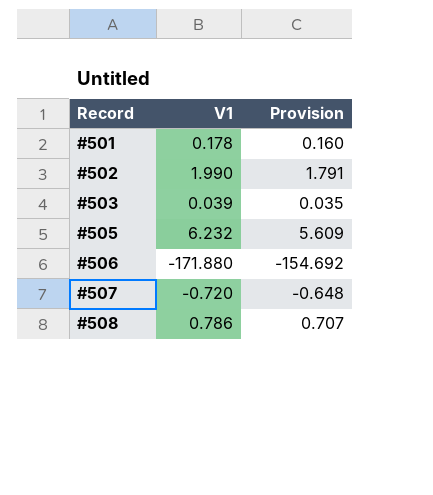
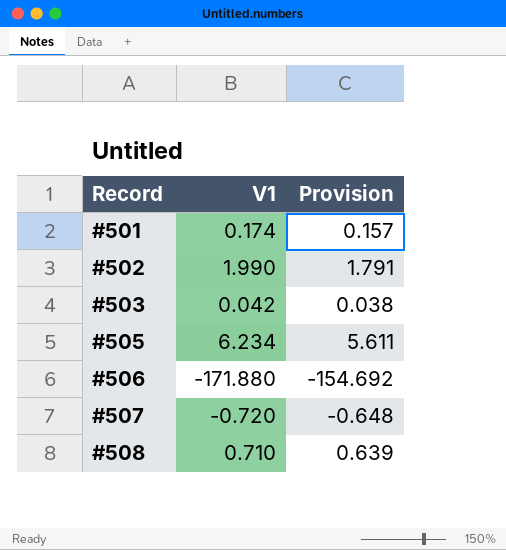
#501 | V1: 0.178 -> 0.174
#501 | Provision: 0.160 -> 0.157
#503 | V1: 0.039 -> 0.042
#503 | Provision: 0.035 -> 0.038
#505 | V1: 6.232 -> 6.234
#505 | Provision: 5.609 -> 5.611
#508 | V1: 0.786 -> 0.710
#508 | Provision: 0.707 -> 0.639

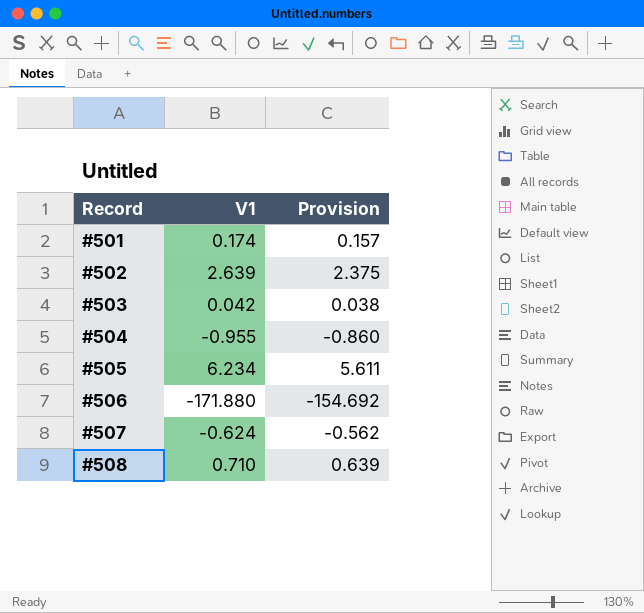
#502 | V1: 1.990 -> 2.639
#502 | Provision: 1.791 -> 2.375
row #504: none -> -0.955 | -0.860
#507 | V1: -0.720 -> -0.624
#507 | Provision: -0.648 -> -0.562

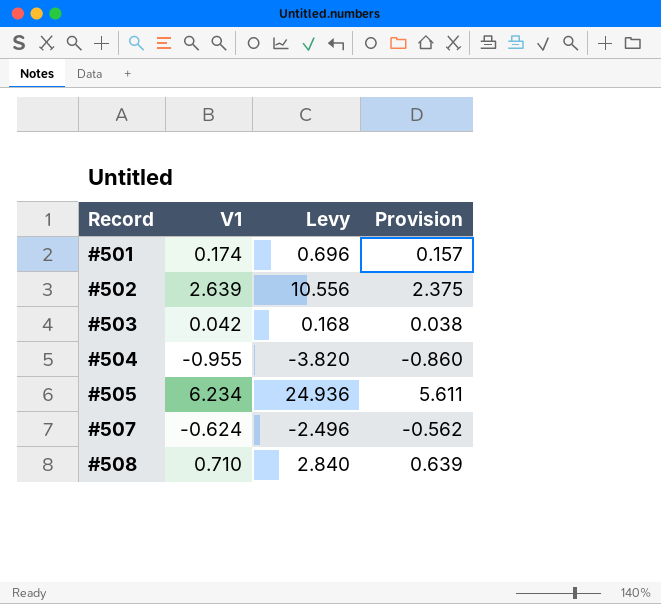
column Levy | formula: none -> [V1] * 4
row #506: -171.880 | -154.692 -> none

